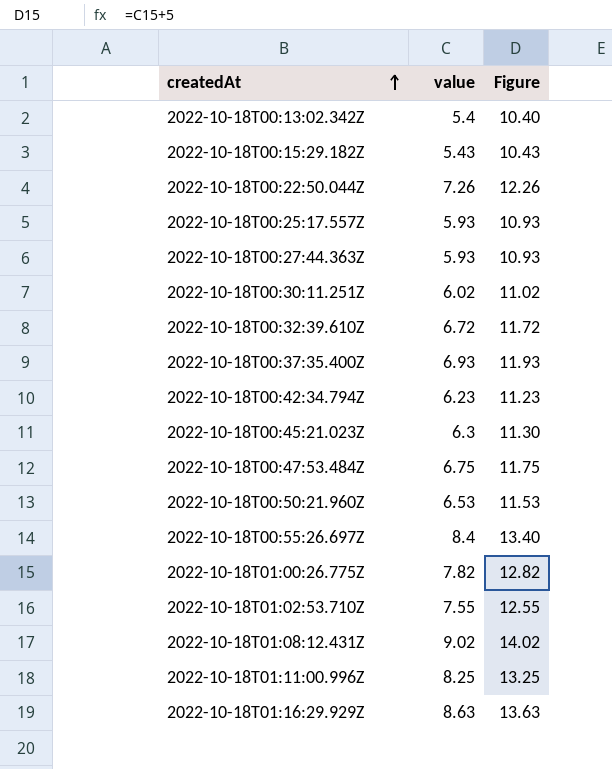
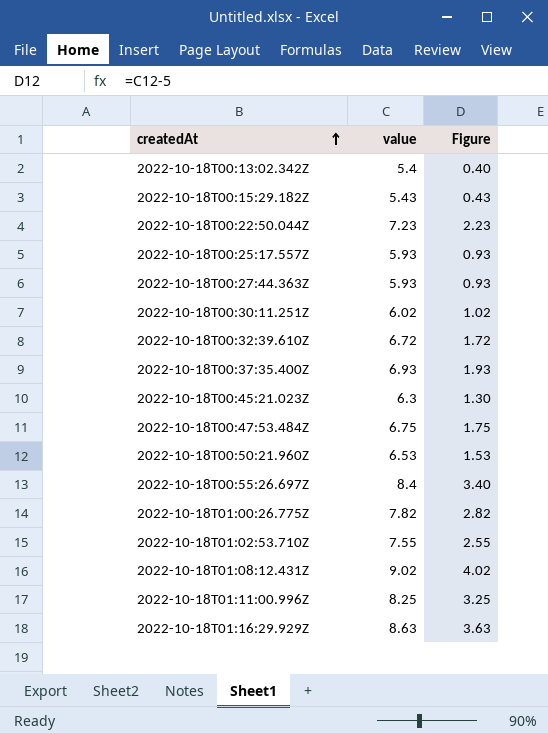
column Figure | formula: [value] + 5 -> [value] - 5
row 2022-10-18T00:42:34.794Z: 6.23 | 11.23 -> none
2022-10-18T00:22:50.044Z | value: 7.26 -> 7.23

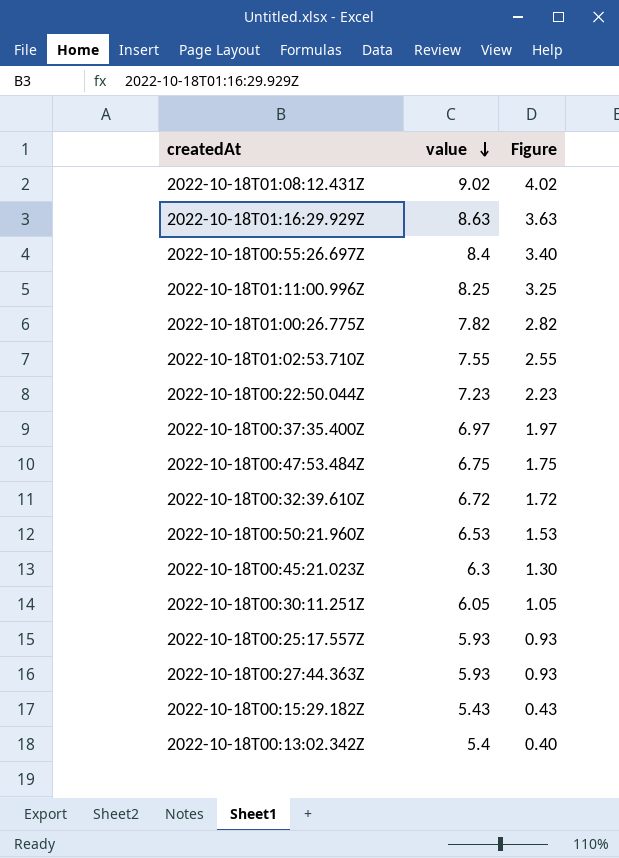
row order: createdAt ascending -> value descending
2022-10-18T00:37:35.400Z | value: 6.93 -> 6.97
2022-10-18T00:37:35.400Z | Figure: 1.93 -> 1.97
2022-10-18T00:30:11.251Z | value: 6.02 -> 6.05
2022-10-18T00:30:11.251Z | Figure: 1.02 -> 1.05

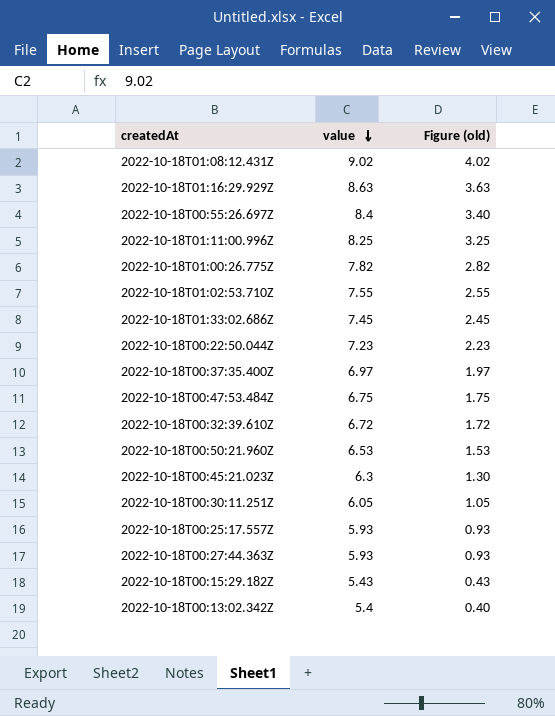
column name: Figure -> Figure (old)
row 2022-10-18T01:33:02.686Z: none -> 7.45 | 2.45

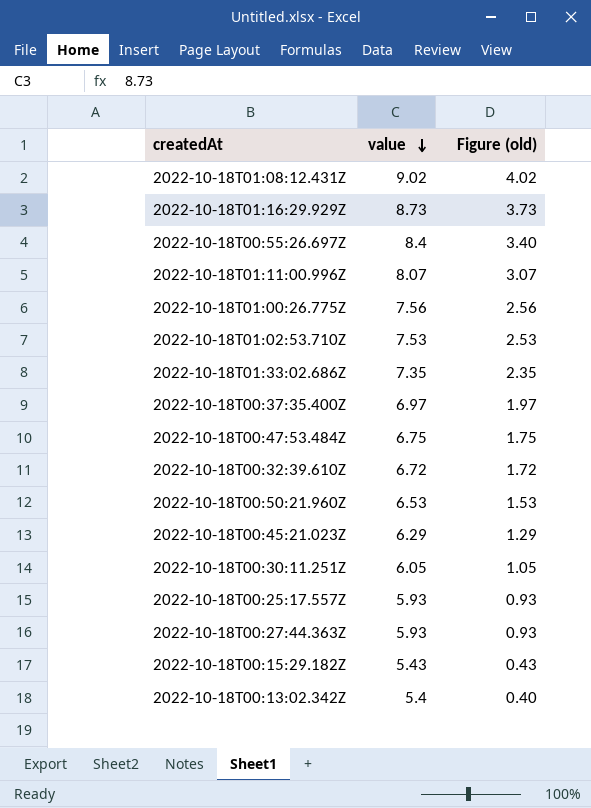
row 2022-10-18T00:22:50.044Z: 7.23 | 2.23 -> none
2022-10-18T01:16:29.929Z | value: 8.63 -> 8.73
2022-10-18T01:16:29.929Z | Figure (old): 3.63 -> 3.73
2022-10-18T01:11:00.996Z | value: 8.25 -> 8.07
2022-10-18T01:11:00.996Z | Figure (old): 3.25 -> 3.07
2022-10-18T01:00:26.775Z | value: 7.82 -> 7.56
2022-10-18T01:00:26.775Z | Figure (old): 2.82 -> 2.56
2022-10-18T01:02:53.710Z | value: 7.55 -> 7.53
2022-10-18T01:02:53.710Z | Figure (old): 2.55 -> 2.53
2022-10-18T01:33:02.686Z | value: 7.45 -> 7.35
2022-10-18T01:33:02.686Z | Figure (old): 2.45 -> 2.35
2022-10-18T00:45:21.023Z | value: 6.3 -> 6.29
2022-10-18T00:45:21.023Z | Figure (old): 1.30 -> 1.29

